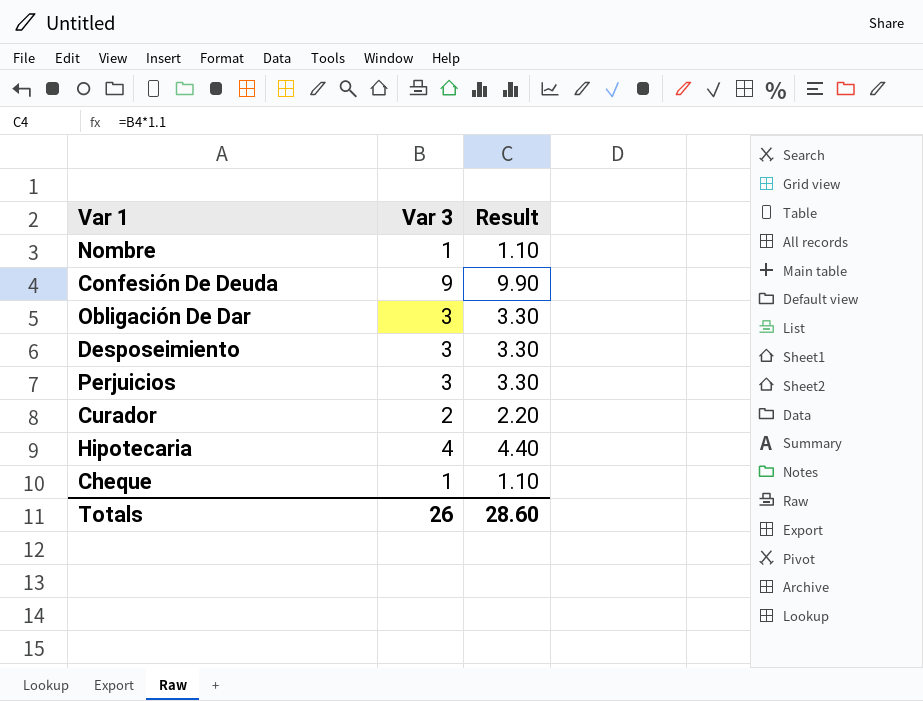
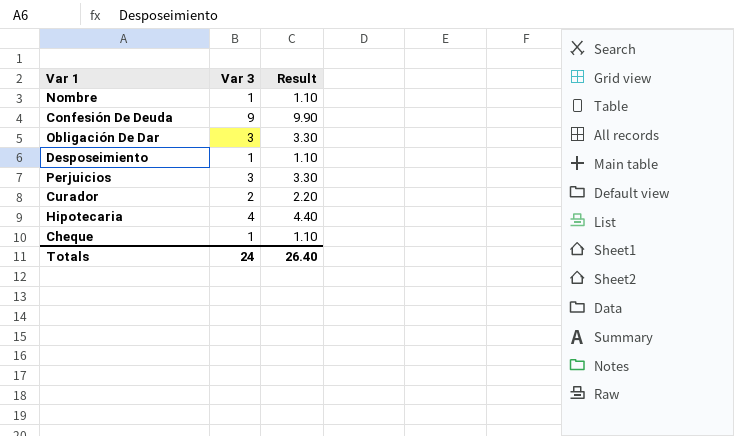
Desposeimiento | Var 3: 3 -> 1
Desposeimiento | Result: 3.30 -> 1.10
Totals | Var 3: 26 -> 24
Totals | Result: 28.60 -> 26.40

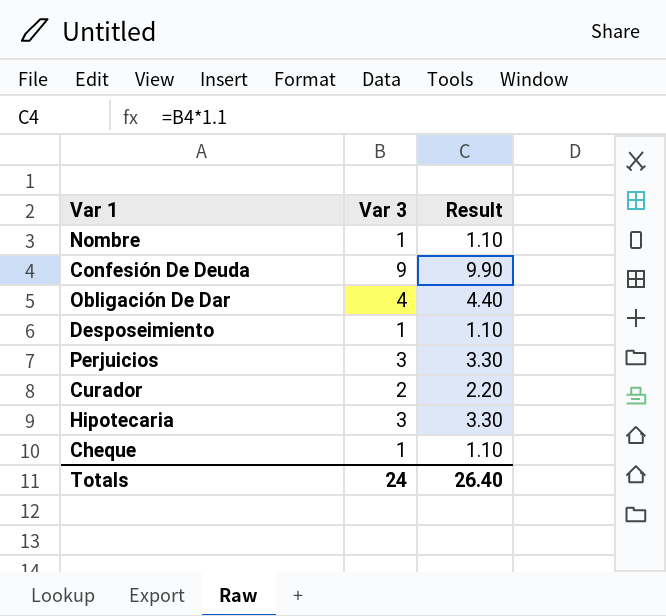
Obligación De Dar | Var 3: 3 -> 4
Obligación De Dar | Result: 3.30 -> 4.40
Hipotecaria | Var 3: 4 -> 3
Hipotecaria | Result: 4.40 -> 3.30

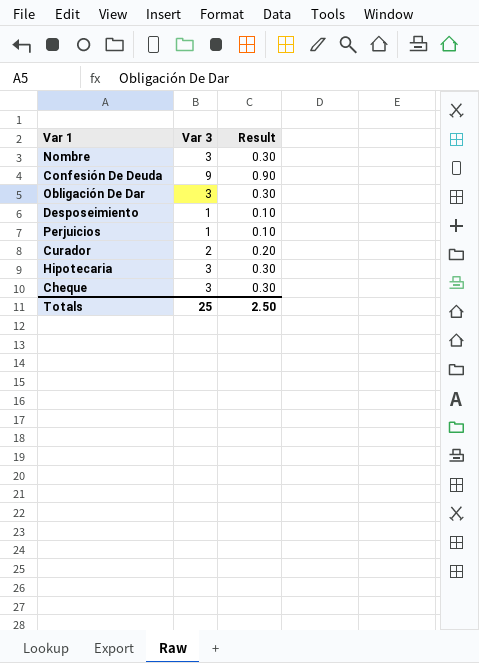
column Result | formula: [Var 3] * 1.1 -> [Var 3] * 0.1
Nombre | Var 3: 1 -> 3
Obligación De Dar | Var 3: 4 -> 3
Perjuicios | Var 3: 3 -> 1
Cheque | Var 3: 1 -> 3
Totals | Var 3: 24 -> 25
Totals | Result: 26.40 -> 2.50

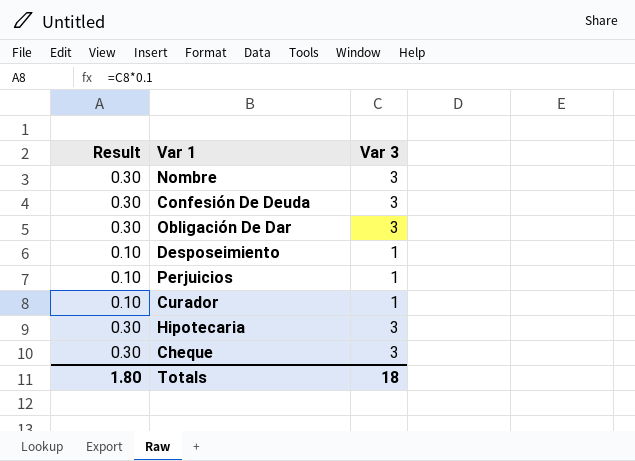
column Result | position: 3 -> 1
Confesión De Deuda | Result: 0.90 -> 0.30
Confesión De Deuda | Var 3: 9 -> 3
Curador | Result: 0.20 -> 0.10
Curador | Var 3: 2 -> 1
Totals | Result: 2.50 -> 1.80
Totals | Var 3: 25 -> 18

